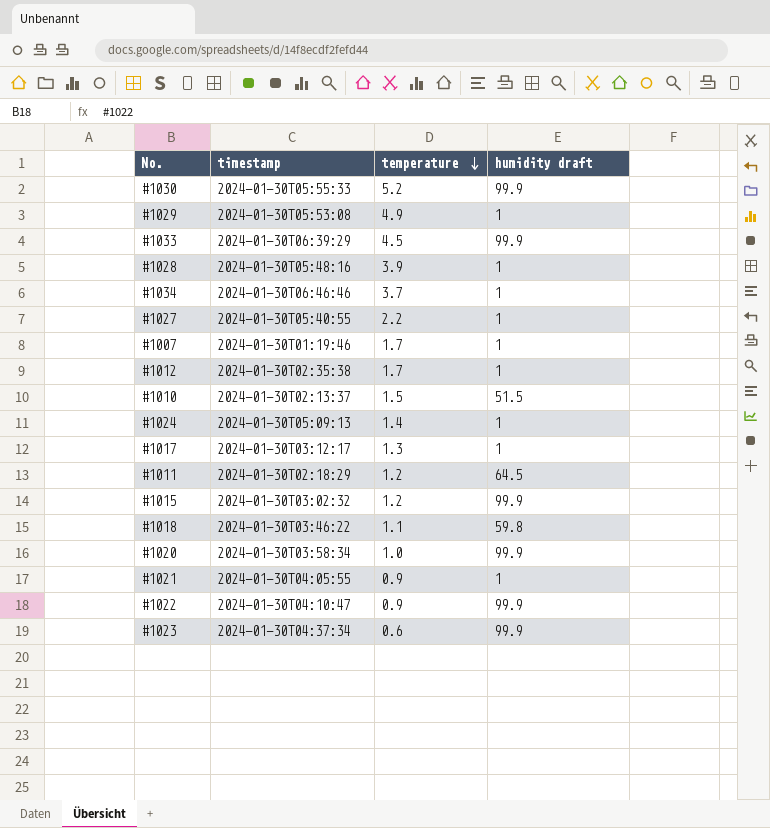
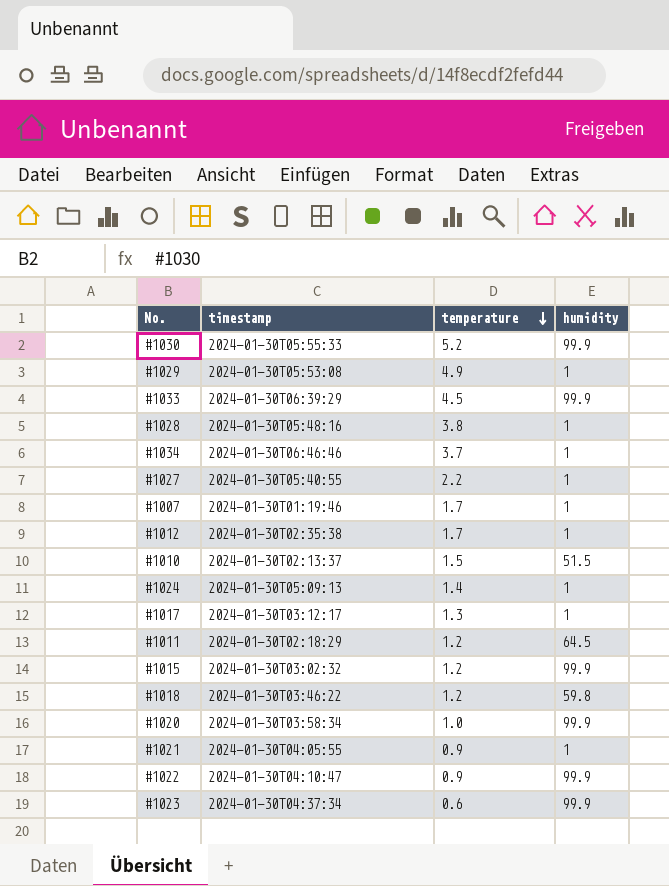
column name: humidity draft -> humidity
#1028 | temperature: 3.9 -> 3.8
#1018 | temperature: 1.1 -> 1.2

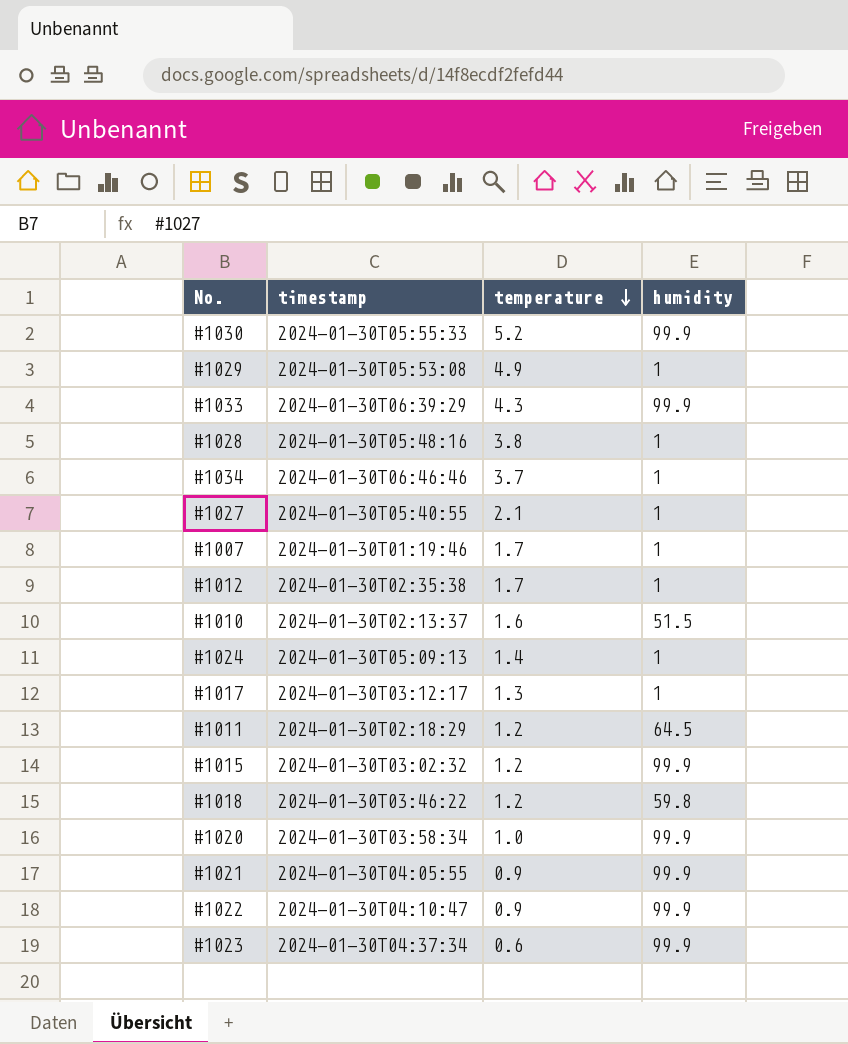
#1033 | temperature: 4.5 -> 4.3
#1027 | temperature: 2.2 -> 2.1
#1010 | temperature: 1.5 -> 1.6
#1021 | humidity: 1 -> 99.9

